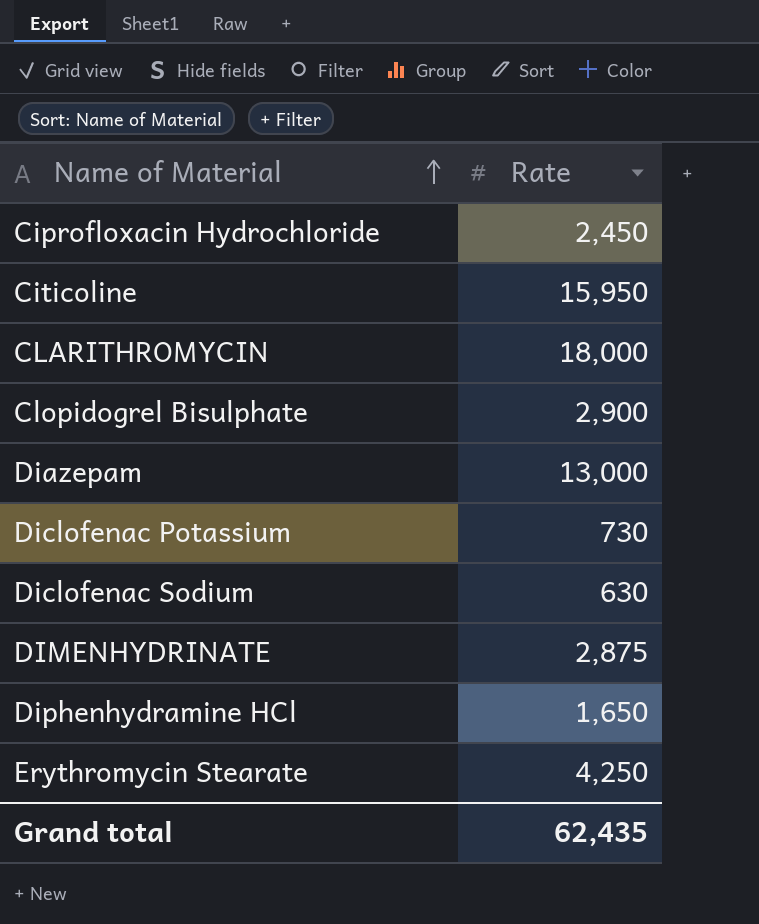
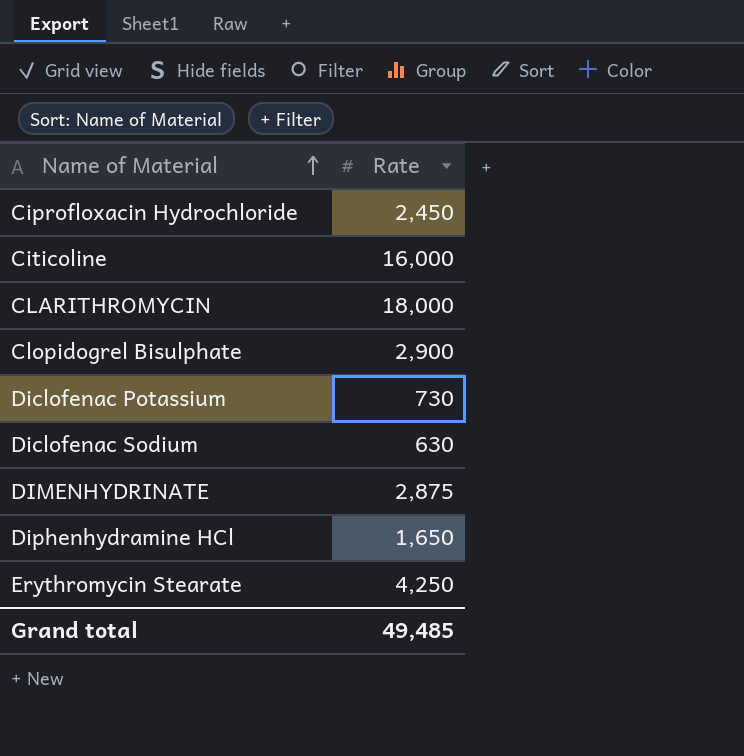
row Diazepam: 13,000 -> none
Citicoline | Rate: 15,950 -> 16,000
Grand total | Rate: 62,435 -> 49,485

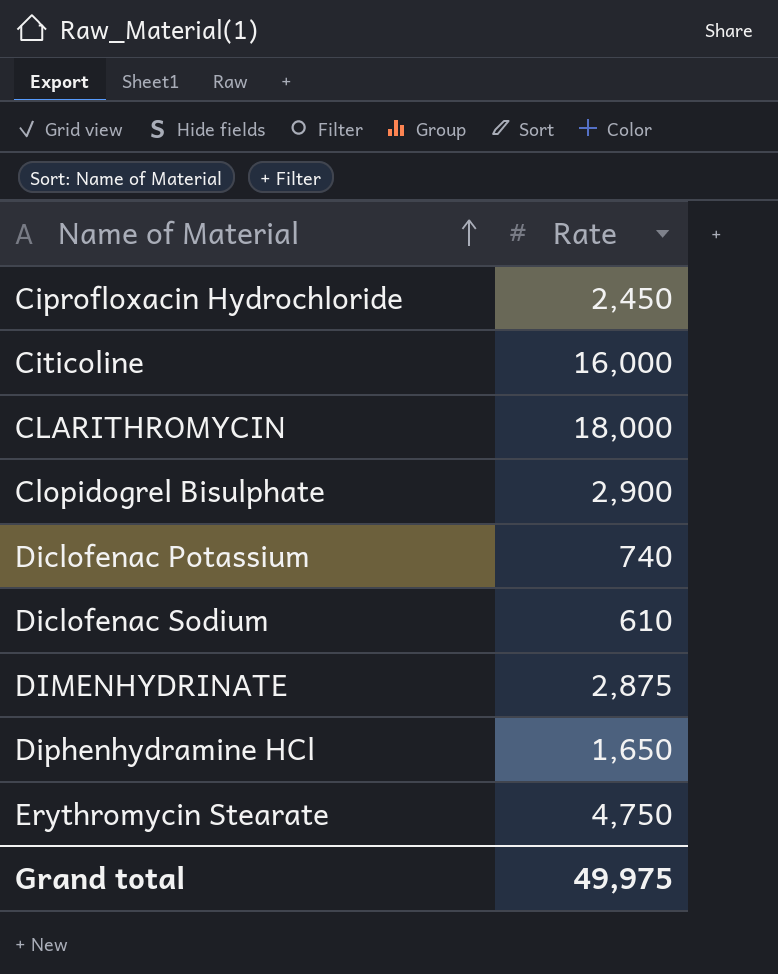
Diclofenac Potassium | Rate: 730 -> 740
Diclofenac Sodium | Rate: 630 -> 610
Erythromycin Stearate | Rate: 4,250 -> 4,750
Grand total | Rate: 49,485 -> 49,975

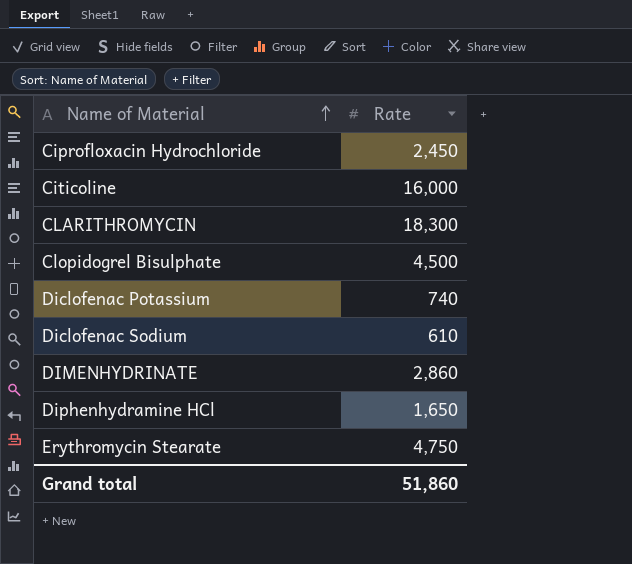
CLARITHROMYCIN | Rate: 18,000 -> 18,300
Clopidogrel Bisulphate | Rate: 2,900 -> 4,500
DIMENHYDRINATE | Rate: 2,875 -> 2,860
Grand total | Rate: 49,975 -> 51,860

